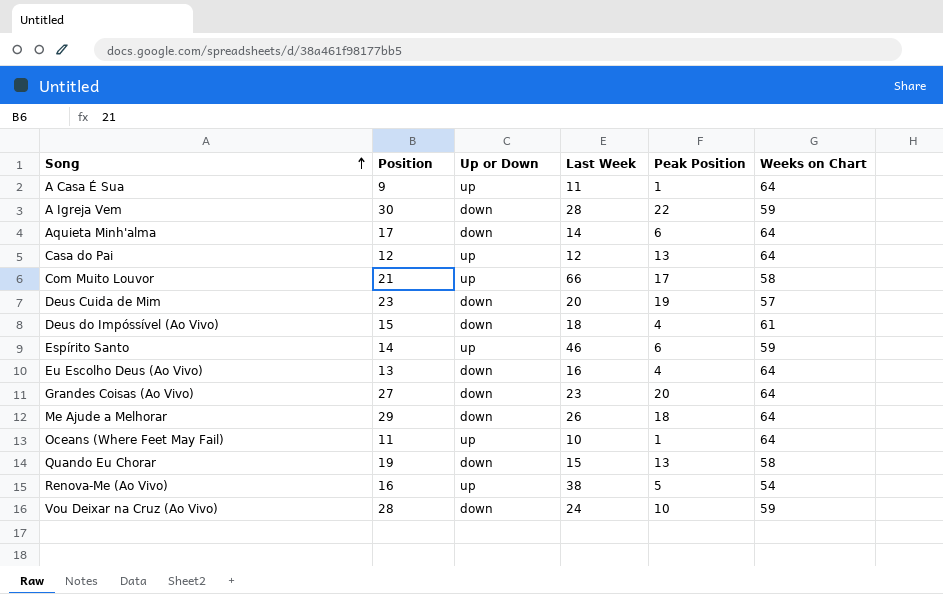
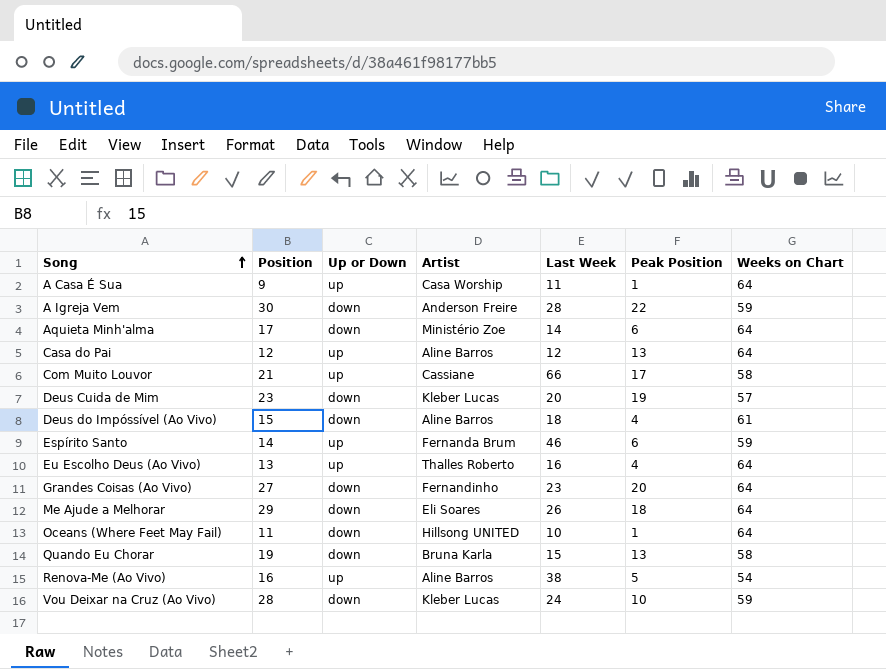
column Artist | position: none -> 4
Eu Escolho Deus (Ao Vivo) | Up or Down: down -> up
Oceans (Where Feet May Fail) | Up or Down: up -> down

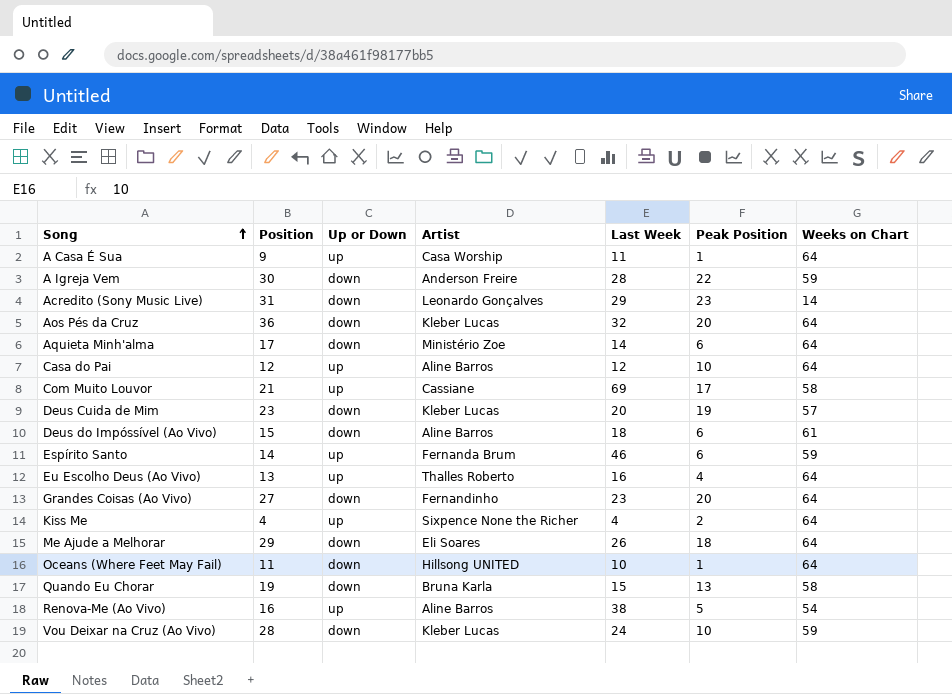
row Acredito (Sony Music Live): none -> 31 | down | Leonardo Gonçalves | 29 | 23 | 14
row Aos Pés da Cruz: none -> 36 | down | Kleber Lucas | 32 | 20 | 64
Casa do Pai | Peak Position: 13 -> 10
Com Muito Louvor | Last Week: 66 -> 69
Deus do Impóssível (Ao Vivo) | Peak Position: 4 -> 6
row Kiss Me: none -> 4 | up | Sixpence None the Richer | 4 | 2 | 64

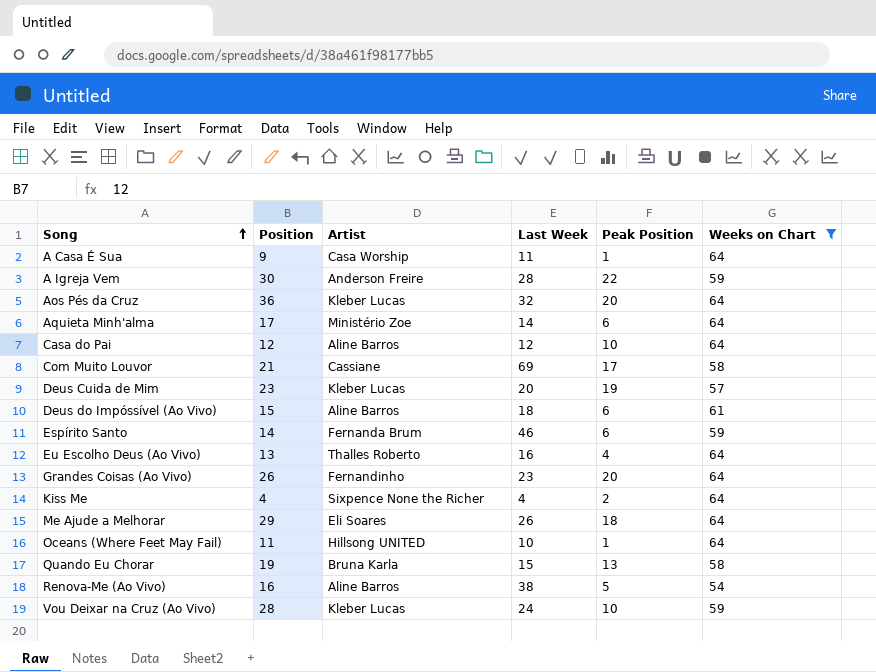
filter: none -> Weeks on Chart != 14
column Up or Down | position: 3 -> none
Grandes Coisas (Ao Vivo) | Position: 27 -> 26

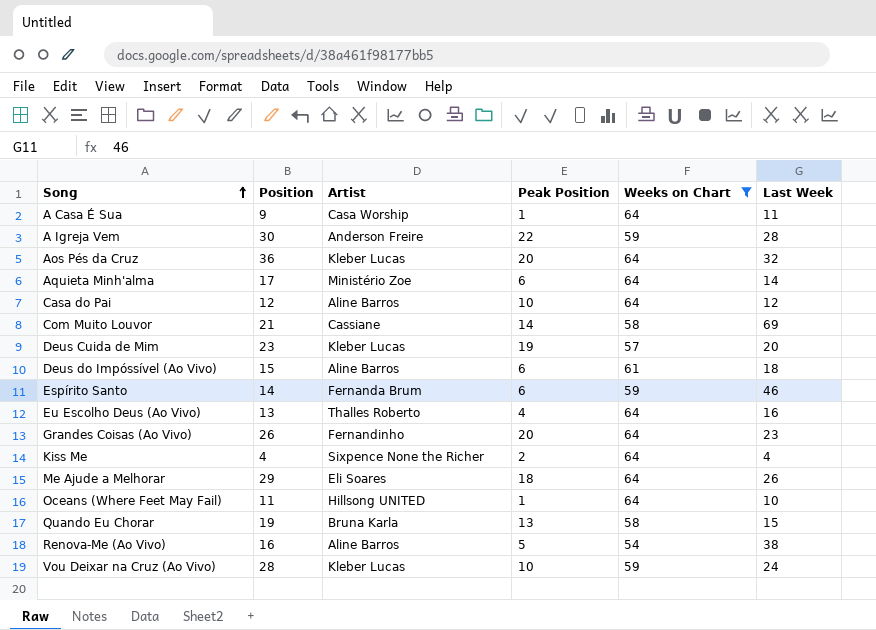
column Last Week | position: 4 -> 6
Com Muito Louvor | Peak Position: 17 -> 14

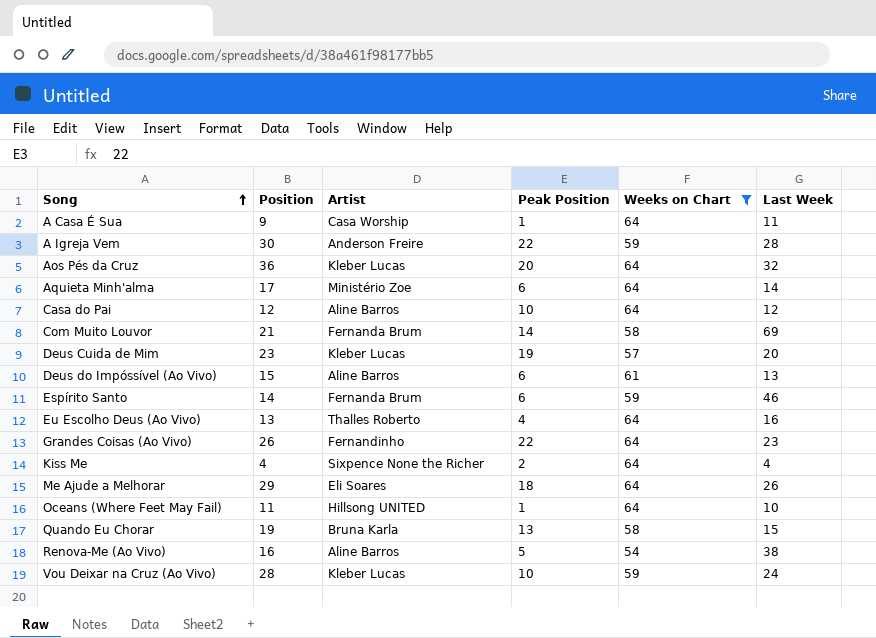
Com Muito Louvor | Artist: Cassiane -> Fernanda Brum
Deus do Impóssível (Ao Vivo) | Last Week: 18 -> 13
Grandes Coisas (Ao Vivo) | Peak Position: 20 -> 22

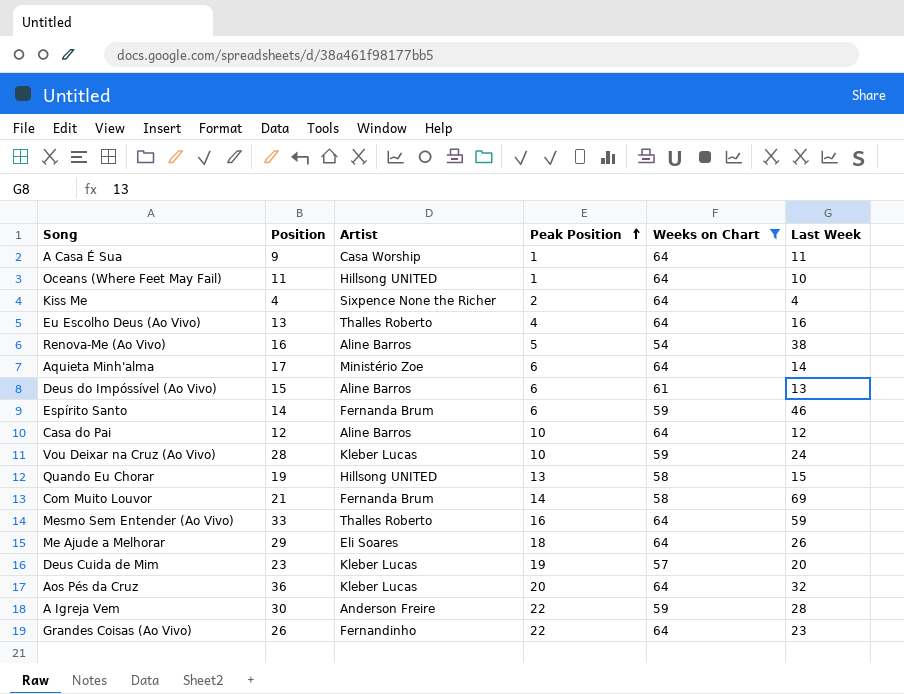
row order: Song ascending -> Peak Position ascending
Quando Eu Chorar | Artist: Bruna Karla -> Hillsong UNITED
row Mesmo Sem Entender (Ao Vivo): none -> 33 | Thalles Roberto | 16 | 64 | 59

